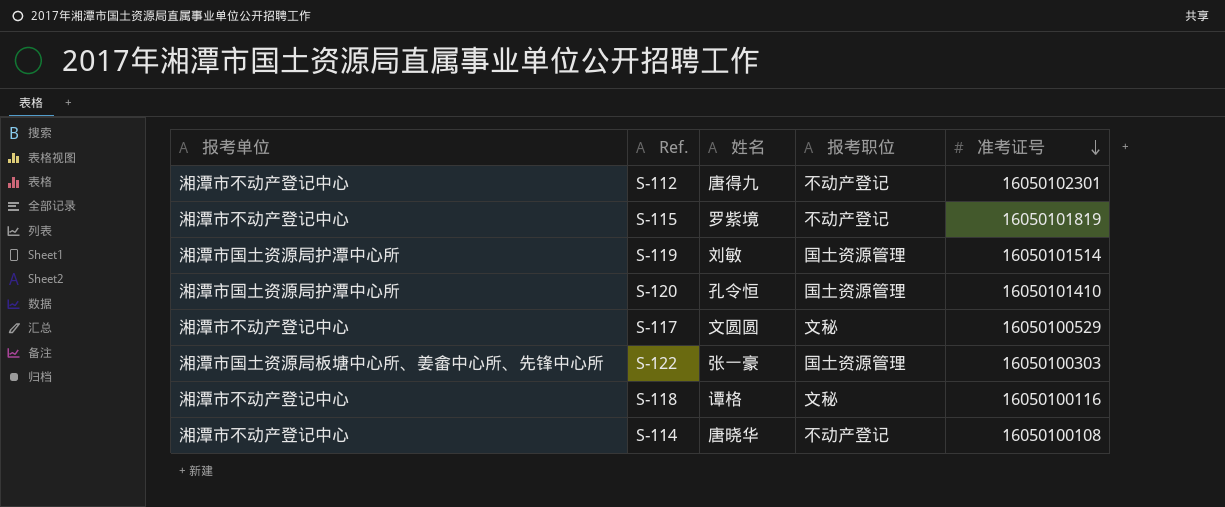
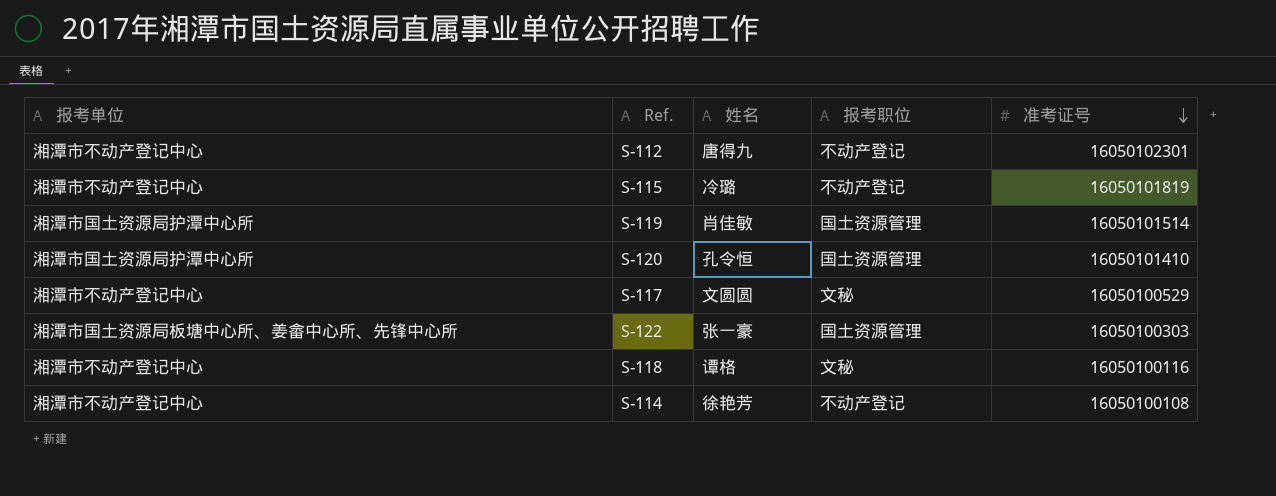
S-115 | 姓名: 罗紫境 -> 冷璐
S-119 | 姓名: 刘敏 -> 肖佳敏
S-114 | 姓名: 唐晓华 -> 徐艳芳

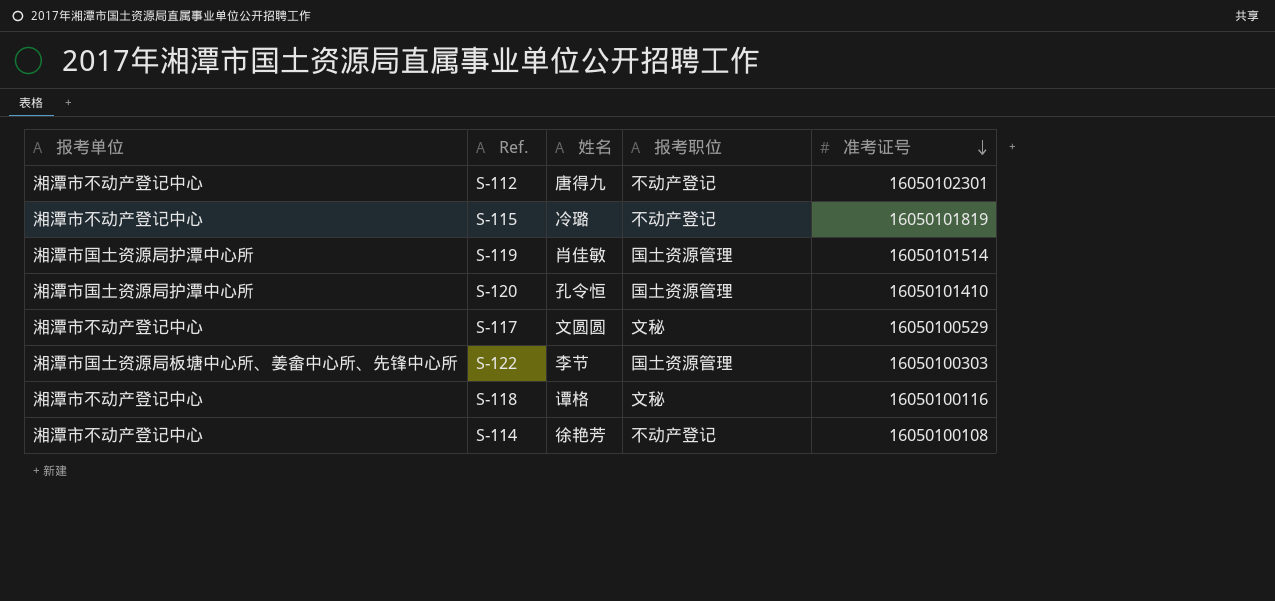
S-122 | 姓名: 张一豪 -> 李节

